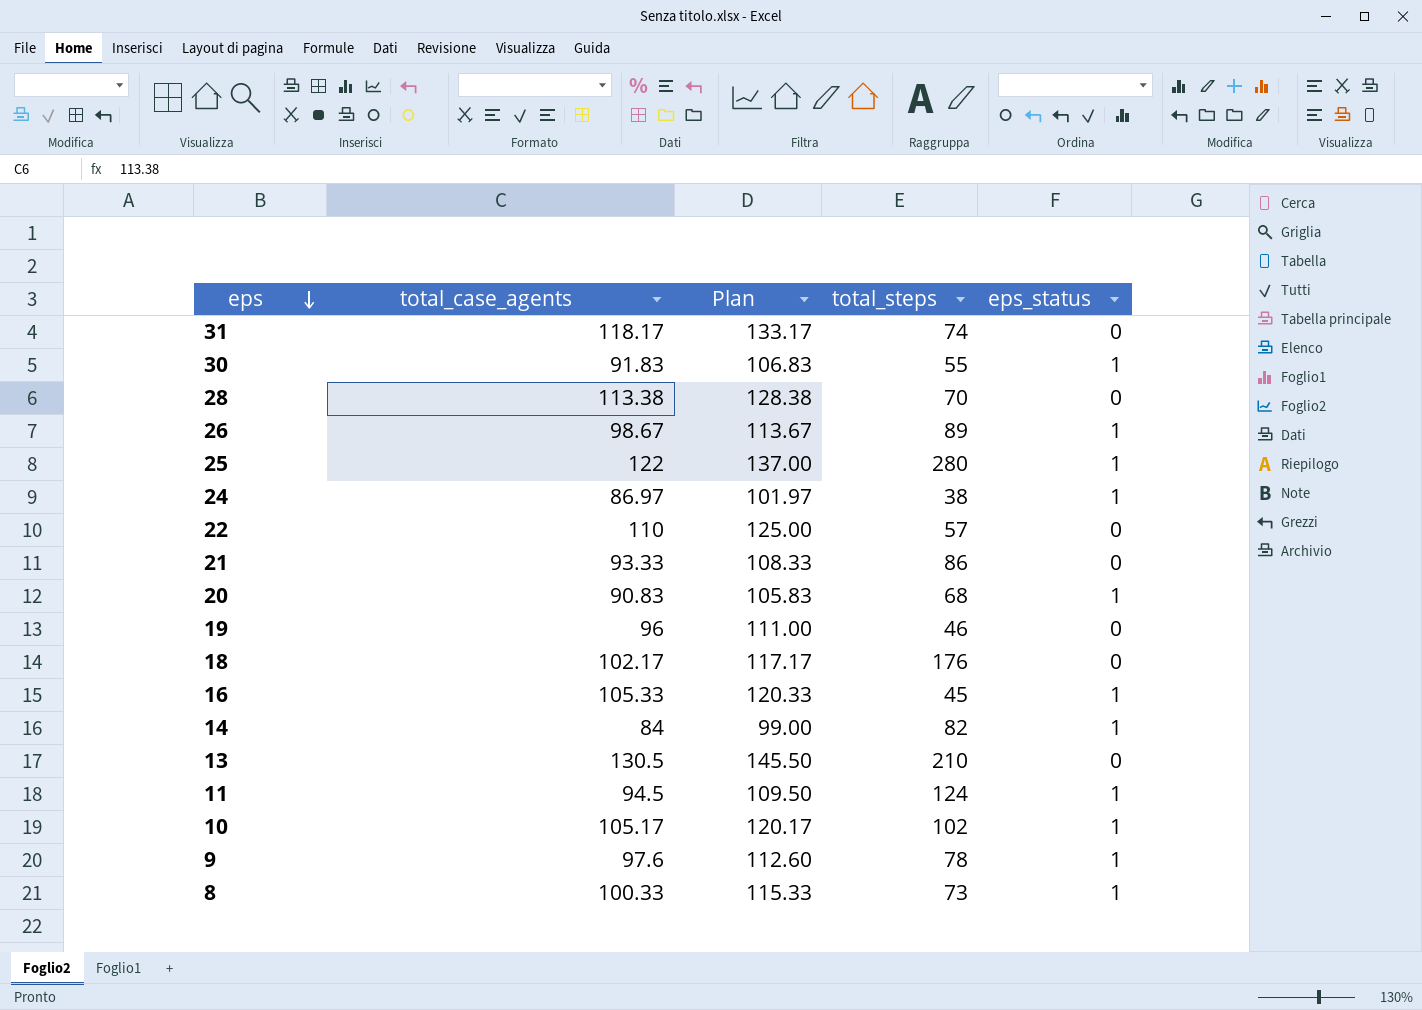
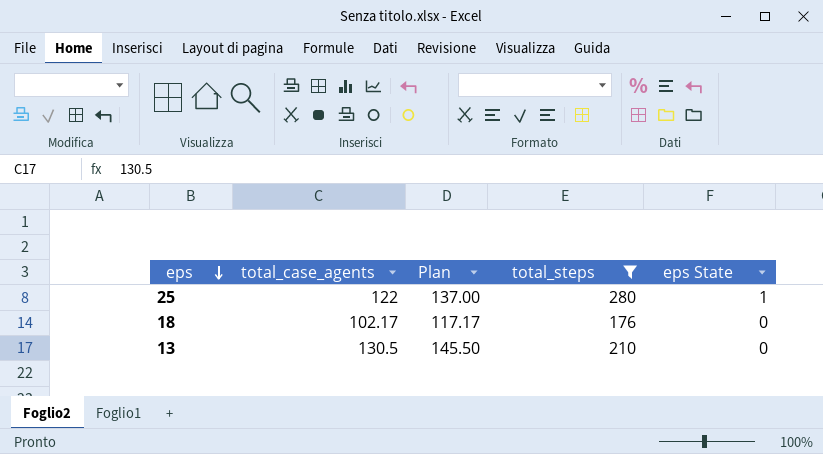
filter: none -> total_steps >= 176
column name: eps_status -> eps State

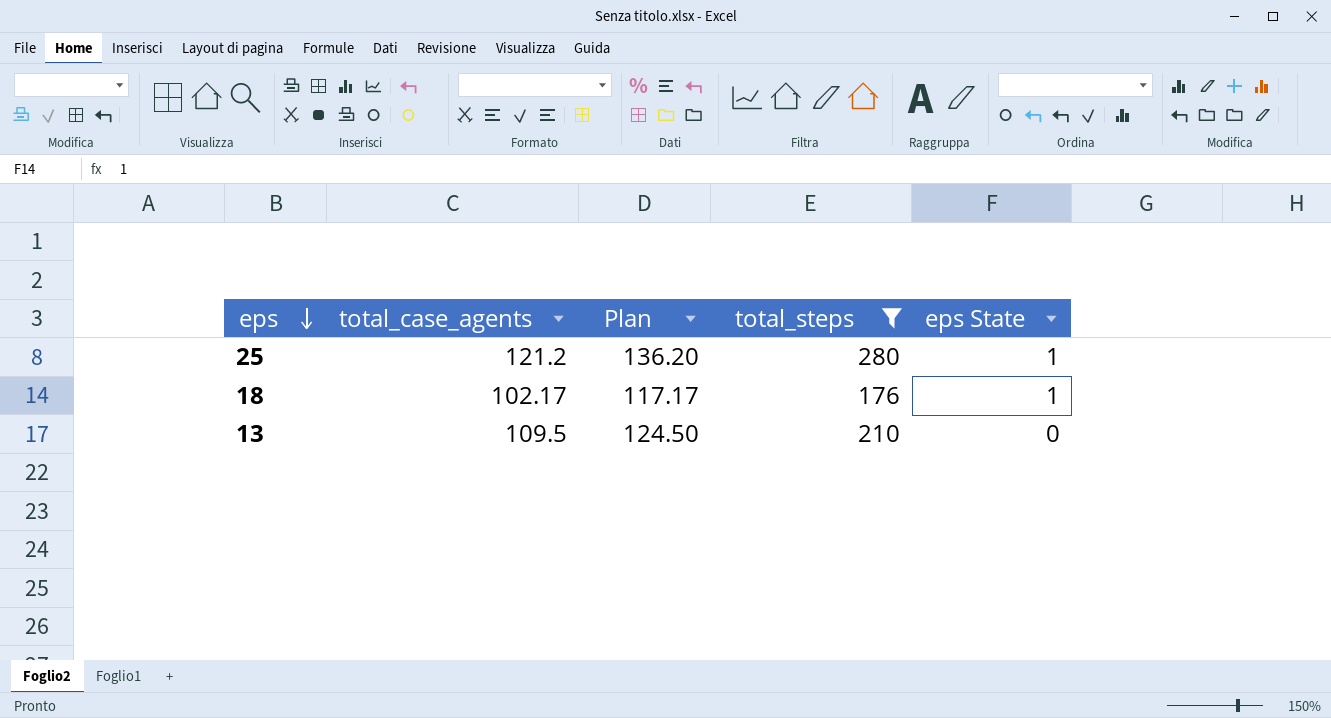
25 | total_case_agents: 122 -> 121.2
25 | Plan: 137.00 -> 136.20
18 | eps State: 0 -> 1
13 | total_case_agents: 130.5 -> 109.5
13 | Plan: 145.50 -> 124.50

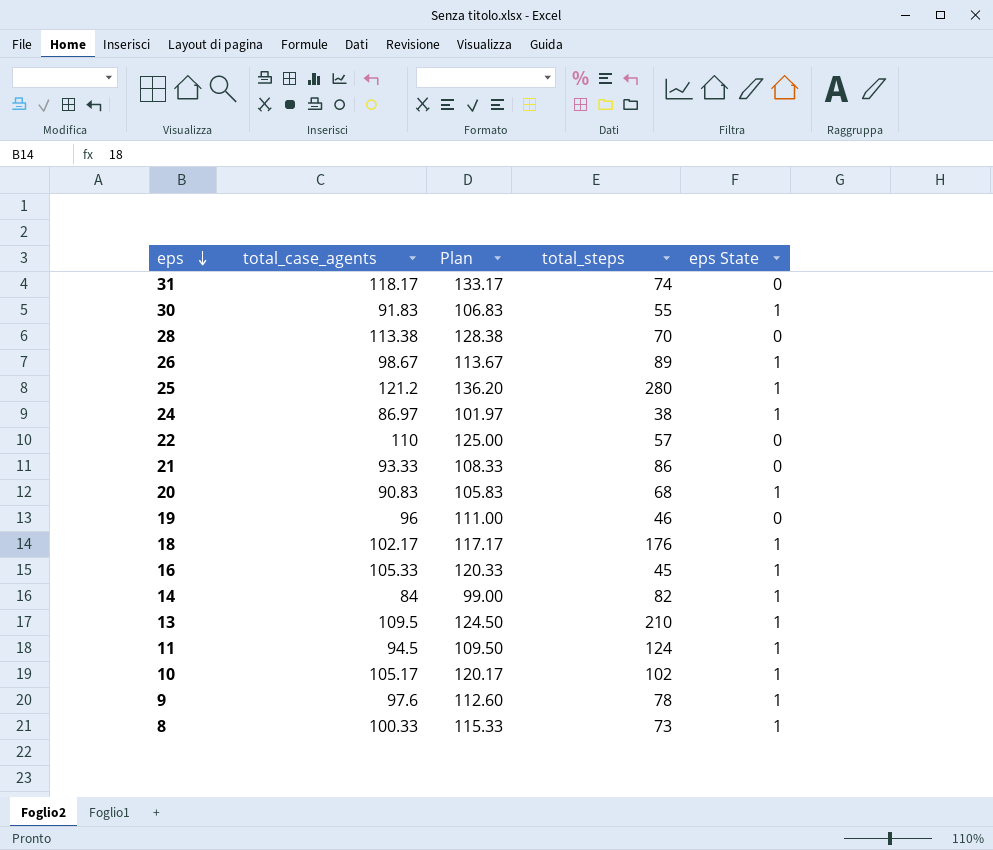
filter: total_steps >= 176 -> none
13 | eps State: 0 -> 1

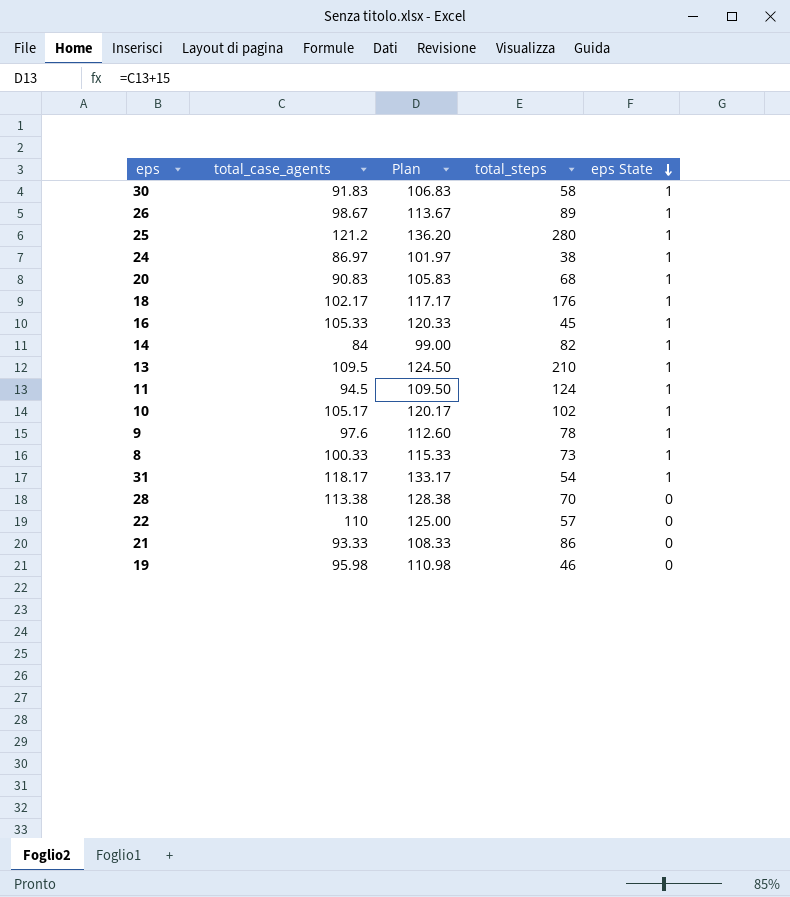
row order: eps descending -> eps State descending
30 | total_steps: 55 -> 58
31 | total_steps: 74 -> 54
31 | eps State: 0 -> 1
19 | total_case_agents: 96 -> 95.98
19 | Plan: 111.00 -> 110.98

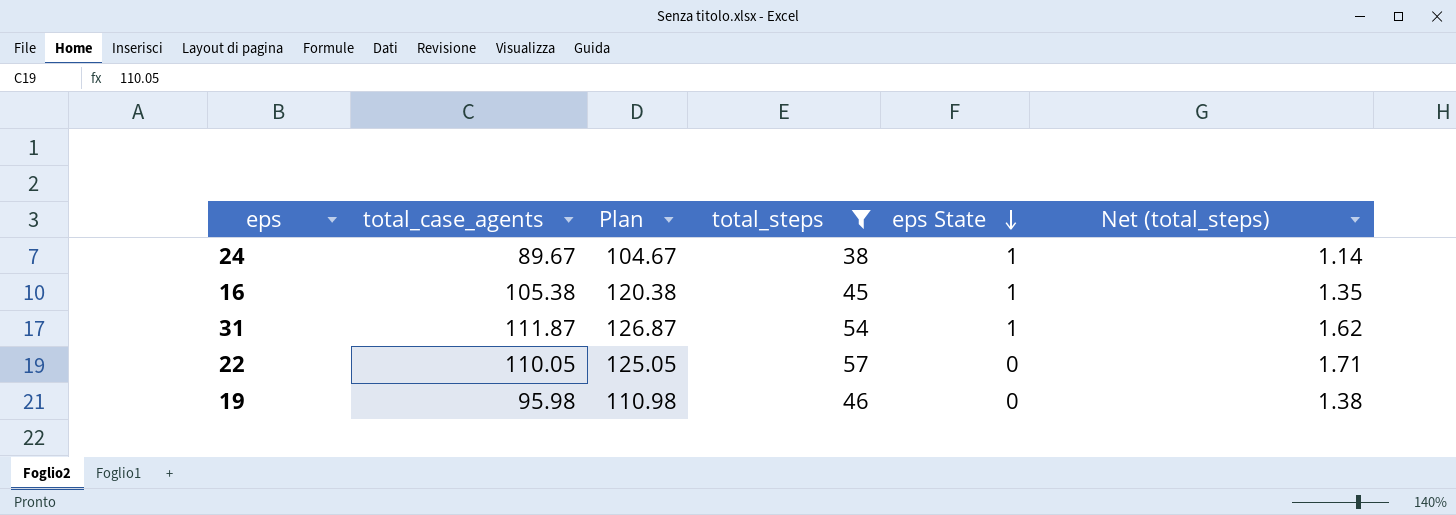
filter: none -> total_steps <= 57
column Net (total_steps) | formula: none -> [total_steps] * 0.03
24 | total_case_agents: 86.97 -> 89.67
24 | Plan: 101.97 -> 104.67
16 | total_case_agents: 105.33 -> 105.38
16 | Plan: 120.33 -> 120.38
31 | total_case_agents: 118.17 -> 111.87
31 | Plan: 133.17 -> 126.87
22 | total_case_agents: 110 -> 110.05
22 | Plan: 125.00 -> 125.05

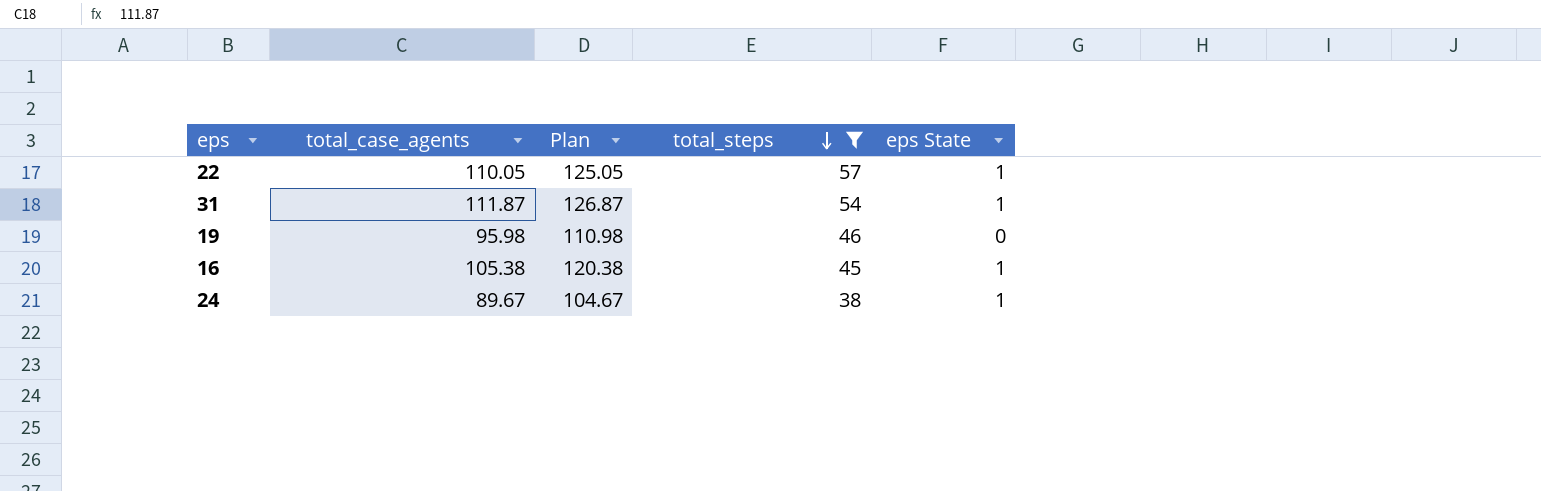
row order: eps State descending -> total_steps descending
column Net (total_steps) | formula: [total_steps] * 0.03 -> none
22 | eps State: 0 -> 1

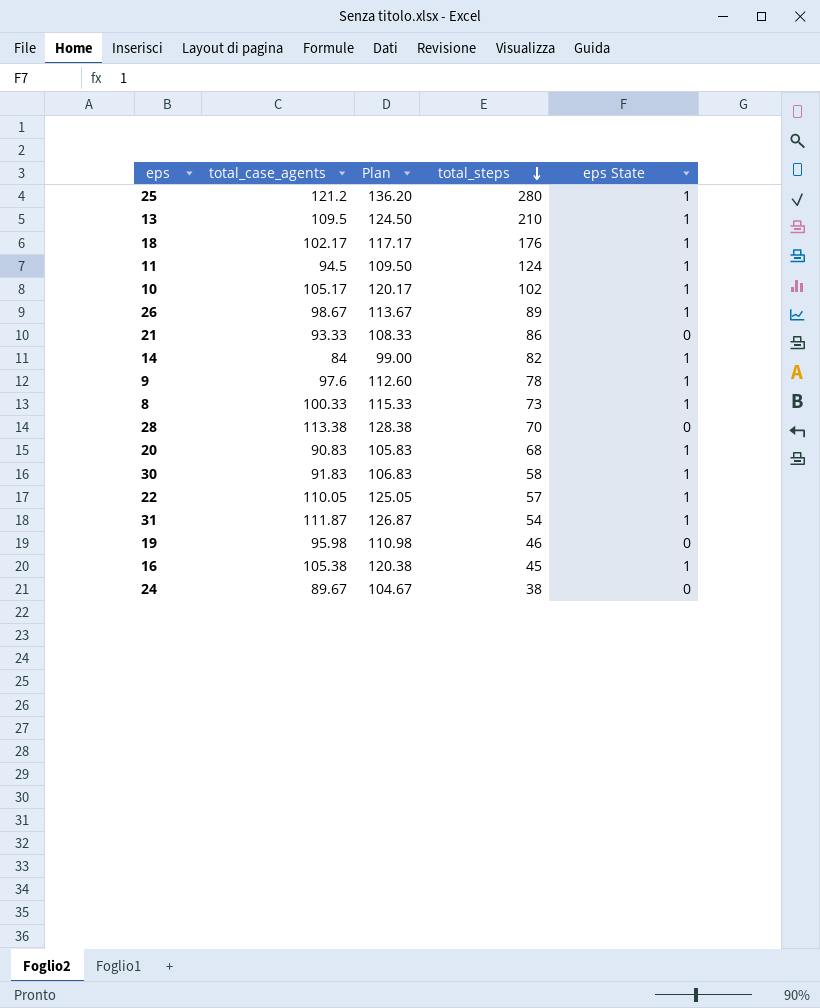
filter: total_steps <= 57 -> none
24 | eps State: 1 -> 0

